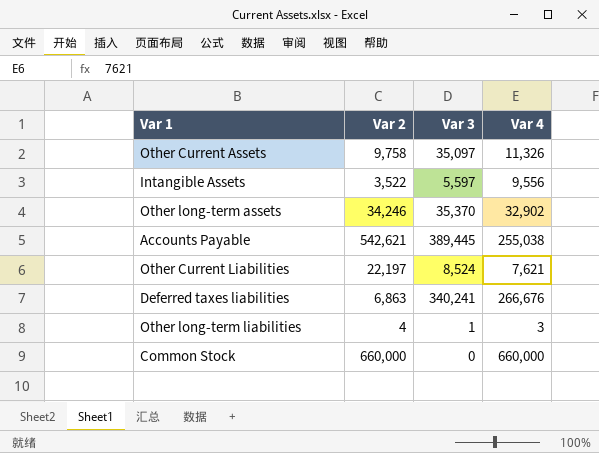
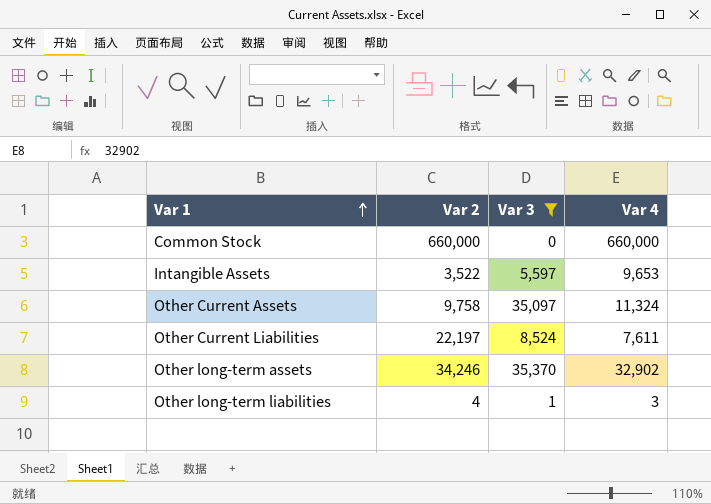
filter: none -> Var 3 <= 35,370
row order: none -> Var 1 ascending
Intangible Assets | Var 4: 9,556 -> 9,653
Other Current Assets | Var 4: 11,326 -> 11,324
Other Current Liabilities | Var 4: 7,621 -> 7,611

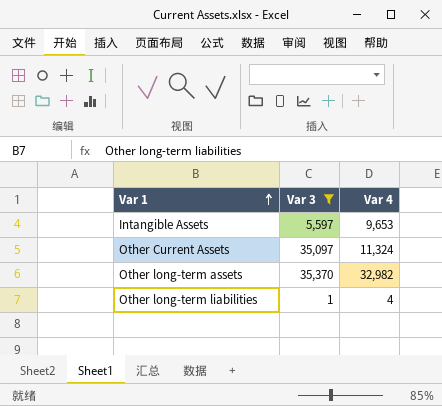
column Var 2 | position: 2 -> none
row Common Stock: 660,000 | 0 | 660,000 -> none
row Other Current Liabilities: 22,197 | 8,524 | 7,611 -> none
Other long-term assets | Var 4: 32,902 -> 32,982
Other long-term liabilities | Var 4: 3 -> 4

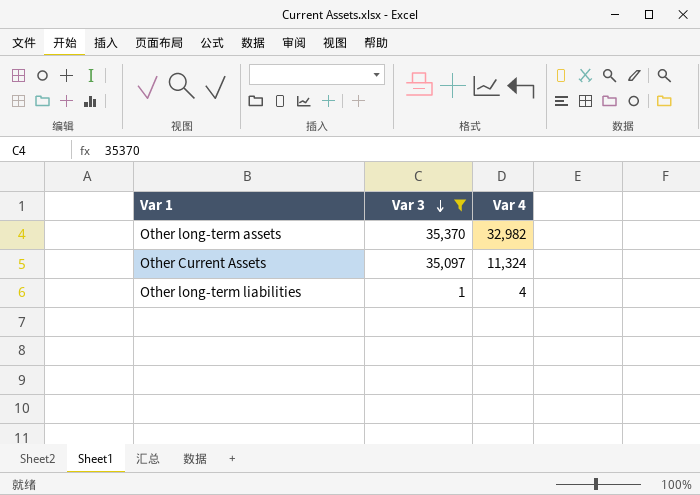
row order: Var 1 ascending -> Var 3 descending
row Intangible Assets: 5,597 | 9,653 -> none

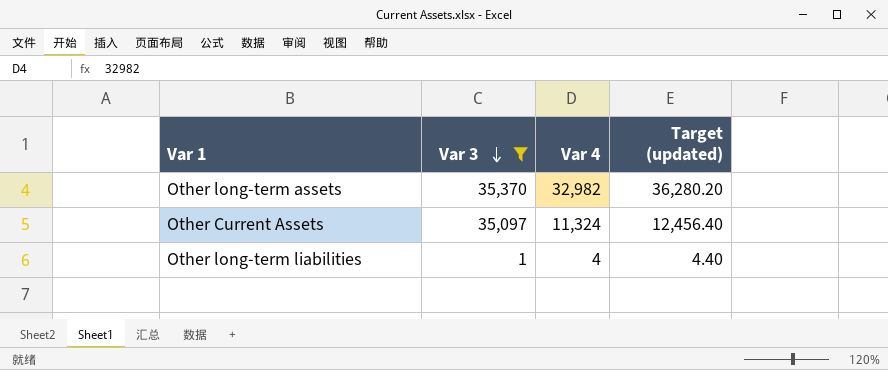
column Target (updated) | formula: none -> [Var 4] * 1.1

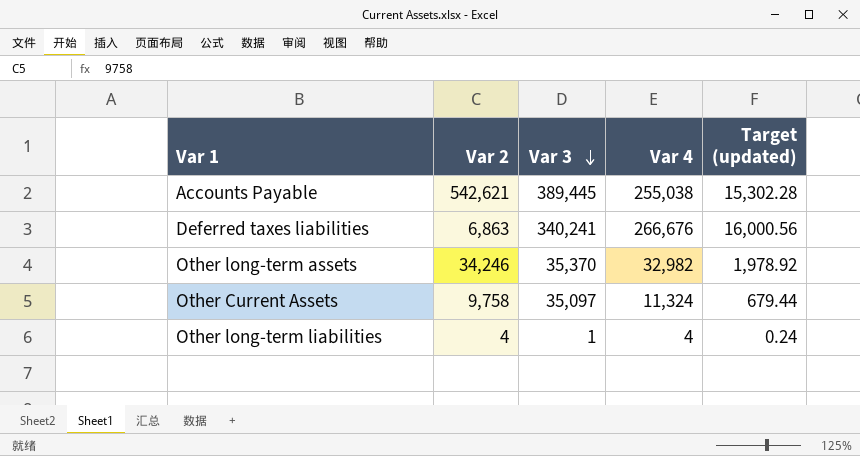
filter: Var 3 <= 35,370 -> none
column Var 2 | position: none -> 2
column Target (updated) | formula: [Var 4] * 1.1 -> [Var 4] * 0.06

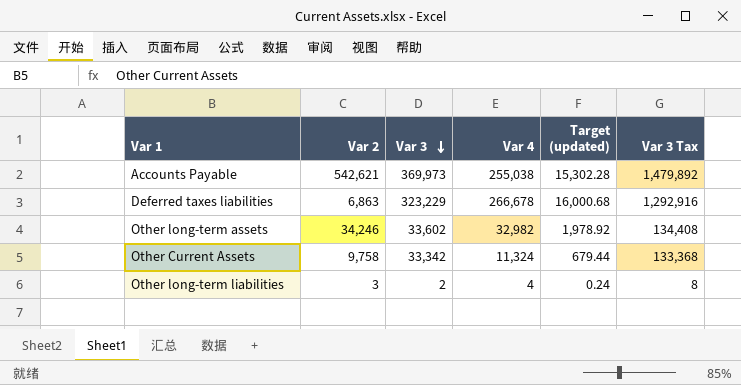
column Var 3 Tax | formula: none -> [Var 3] * 4
Accounts Payable | Var 3: 389,445 -> 369,973
Deferred taxes liabilities | Var 3: 340,241 -> 323,229
Deferred taxes liabilities | Var 4: 266,676 -> 266,678
Deferred taxes liabilities | Target (updated): 16,000.56 -> 16,000.68
Other long-term assets | Var 3: 35,370 -> 33,602
Other Current Assets | Var 3: 35,097 -> 33,342
Other long-term liabilities | Var 2: 4 -> 3
Other long-term liabilities | Var 3: 1 -> 2

